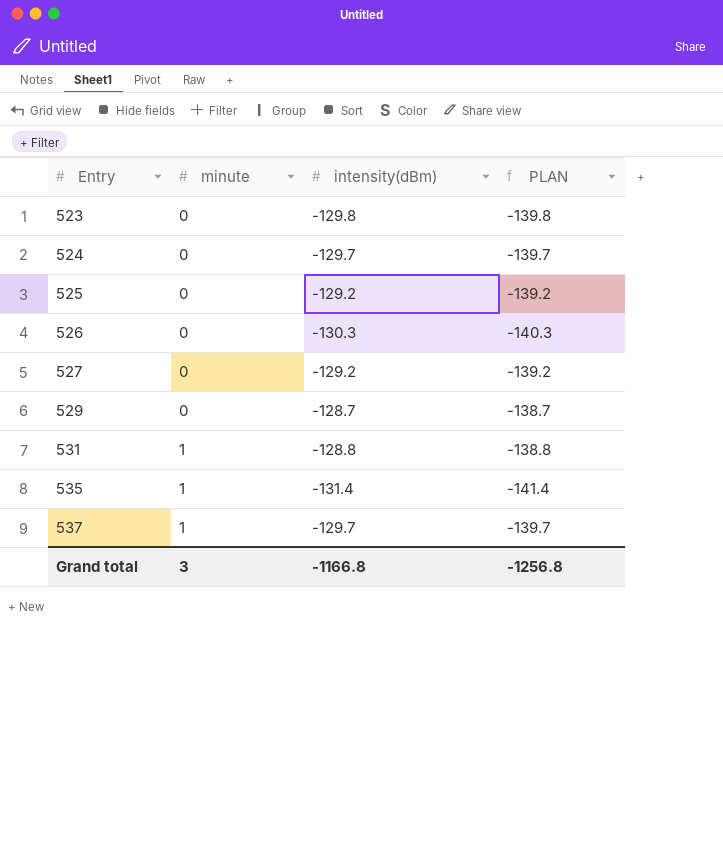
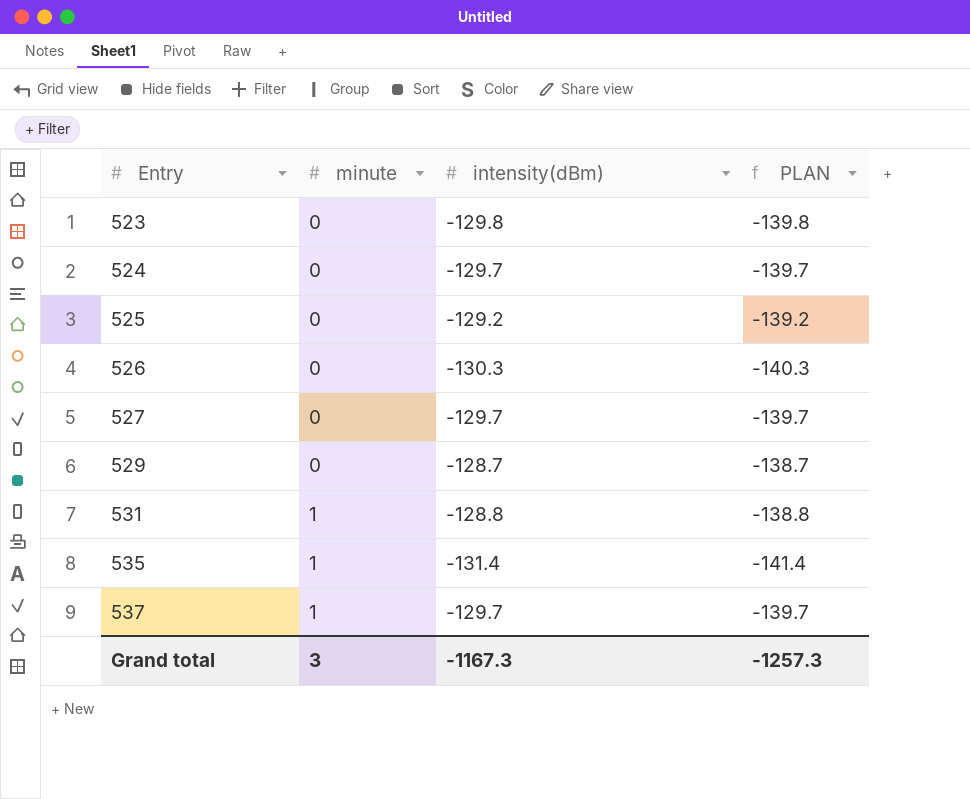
527 | intensity(dBm): -129.2 -> -129.7
527 | PLAN: -139.2 -> -139.7
Grand total | intensity(dBm): -1166.8 -> -1167.3
Grand total | PLAN: -1256.8 -> -1257.3

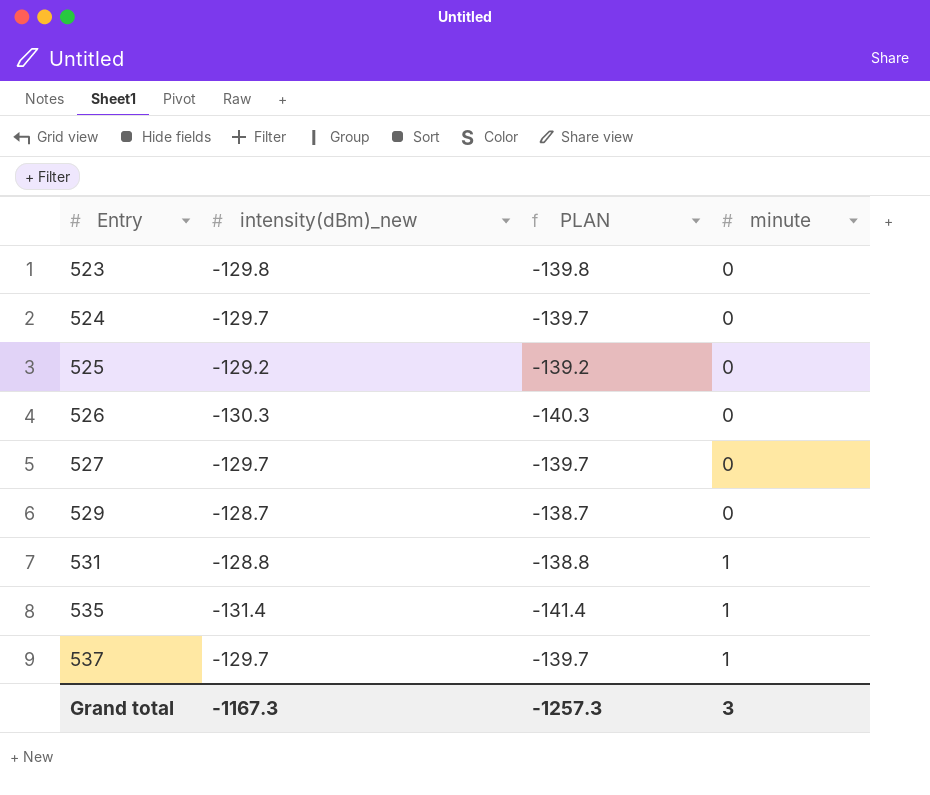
column name: intensity(dBm) -> intensity(dBm)_new
column minute | position: 2 -> 4

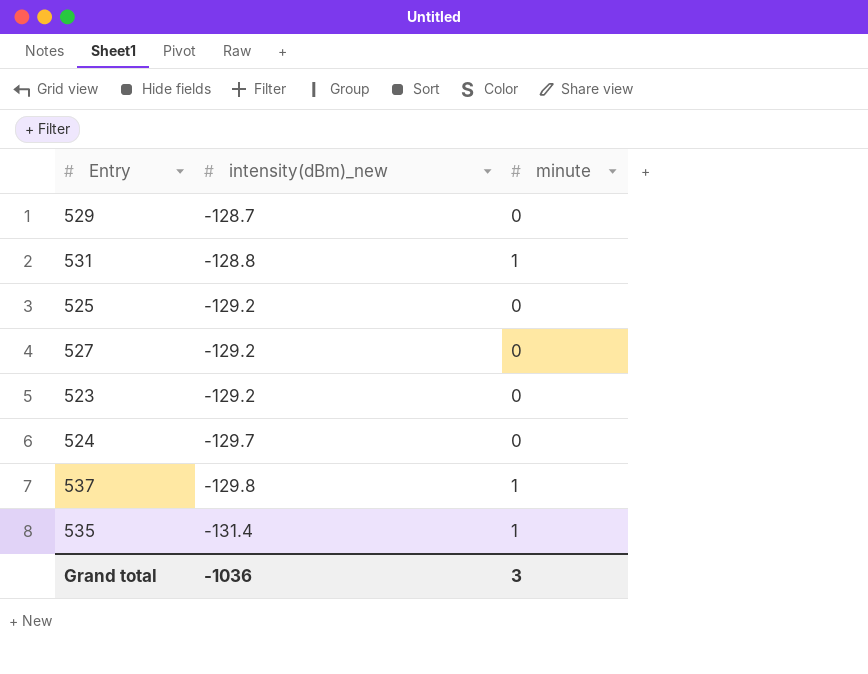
row order: Entry ascending -> intensity(dBm)_new descending
column PLAN | formula: [intensity(dBm)_new] - 10 -> none
row 526: -130.3 | -140.3 | 0 -> none
527 | intensity(dBm)_new: -129.7 -> -129.2
523 | intensity(dBm)_new: -129.8 -> -129.2
537 | intensity(dBm)_new: -129.7 -> -129.8
Grand total | intensity(dBm)_new: -1167.3 -> -1036

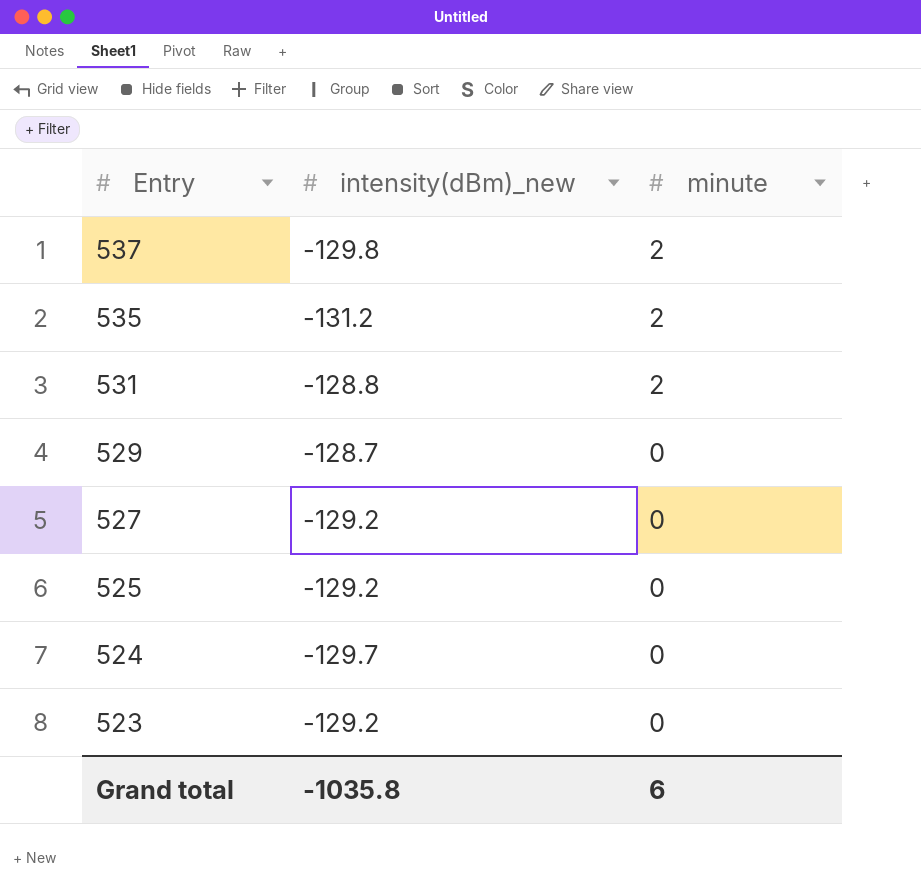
row order: intensity(dBm)_new descending -> Entry descending
537 | minute: 1 -> 2
535 | intensity(dBm)_new: -131.4 -> -131.2
535 | minute: 1 -> 2
531 | minute: 1 -> 2
Grand total | intensity(dBm)_new: -1036 -> -1035.8
Grand total | minute: 3 -> 6

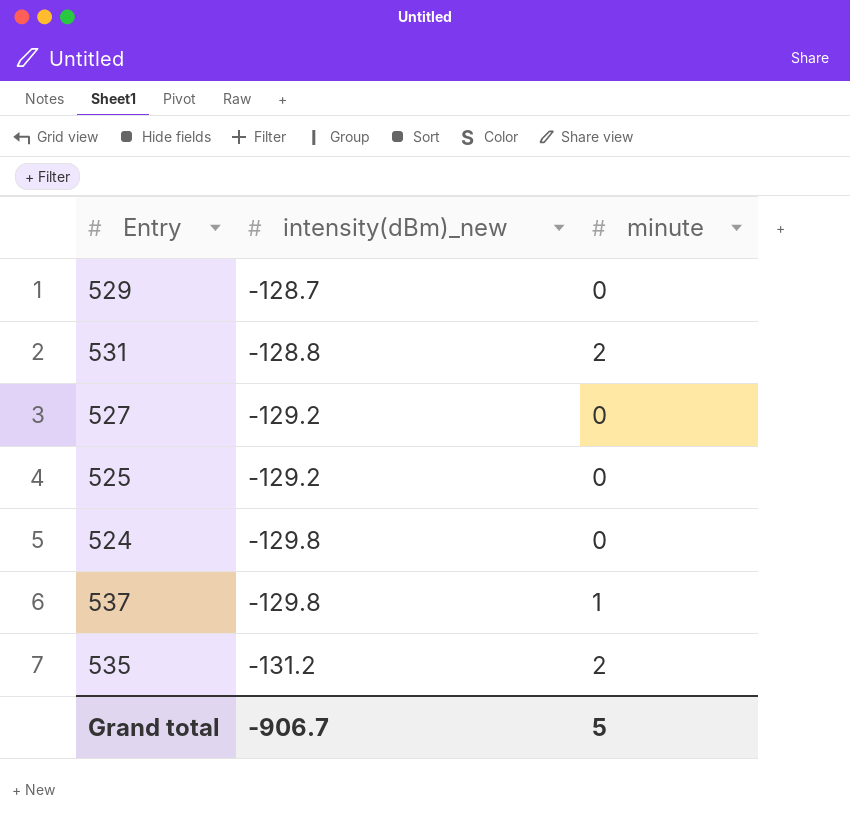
row order: Entry descending -> intensity(dBm)_new descending
row 523: -129.2 | 0 -> none
524 | intensity(dBm)_new: -129.7 -> -129.8
537 | minute: 2 -> 1
Grand total | intensity(dBm)_new: -1035.8 -> -906.7
Grand total | minute: 6 -> 5

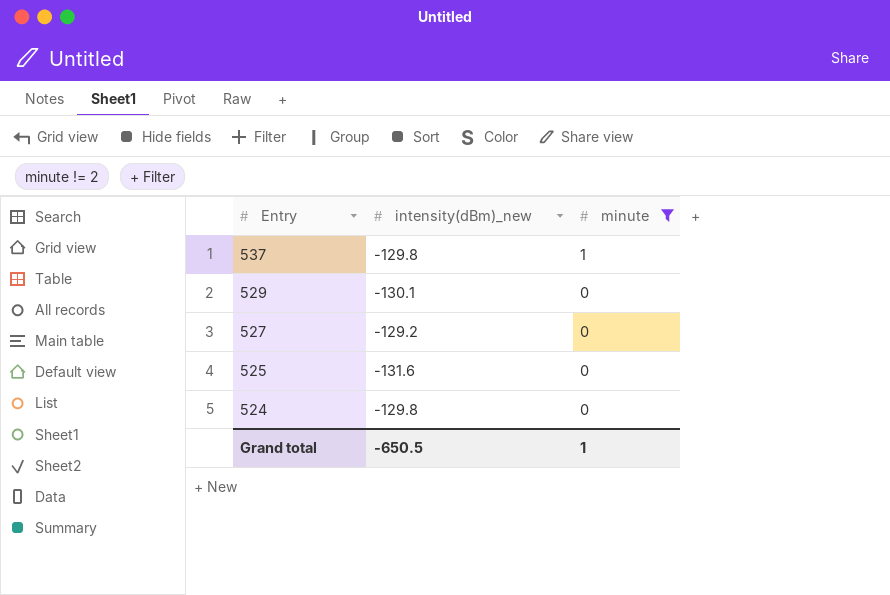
filter: none -> minute != 2
row order: intensity(dBm)_new descending -> Entry descending
529 | intensity(dBm)_new: -128.7 -> -130.1
525 | intensity(dBm)_new: -129.2 -> -131.6
Grand total | intensity(dBm)_new: -906.7 -> -650.5
Grand total | minute: 5 -> 1

